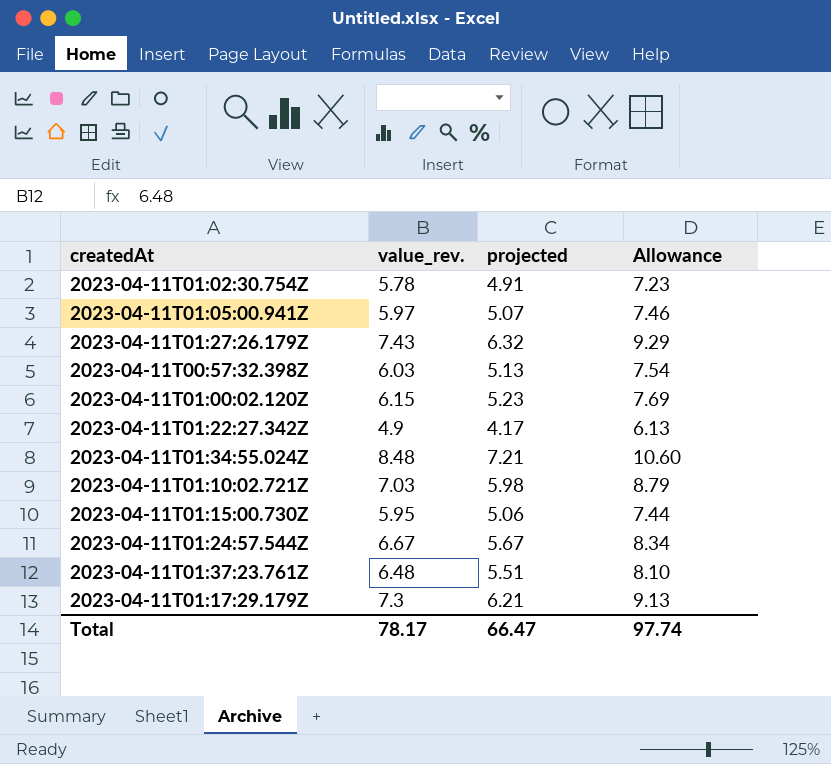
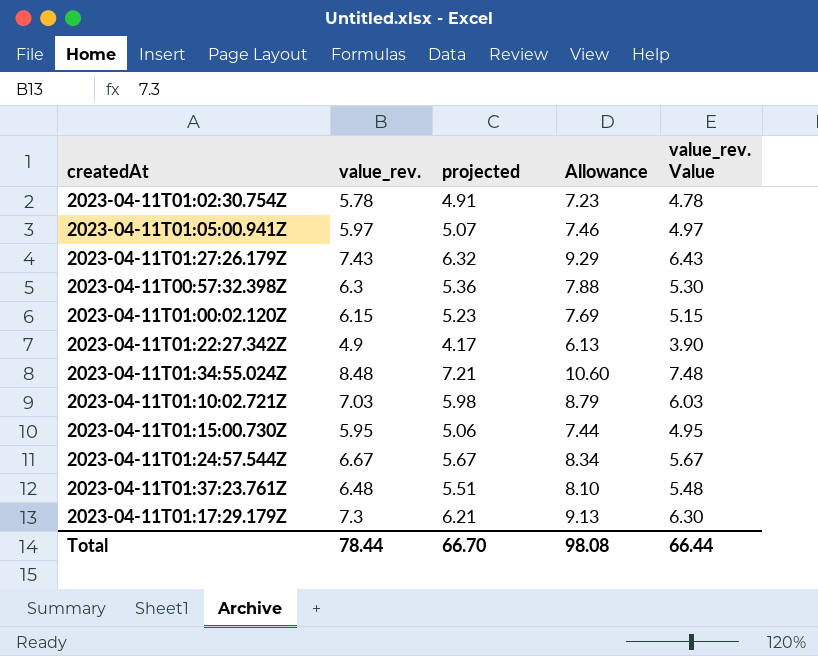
column value_rev. Value | formula: none -> [value_rev.] - 1
2023-04-11T00:57:32.398Z | value_rev.: 6.03 -> 6.3
2023-04-11T00:57:32.398Z | projected: 5.13 -> 5.36
2023-04-11T00:57:32.398Z | Allowance: 7.54 -> 7.88
Total | value_rev.: 78.17 -> 78.44
Total | projected: 66.47 -> 66.70
Total | Allowance: 97.74 -> 98.08

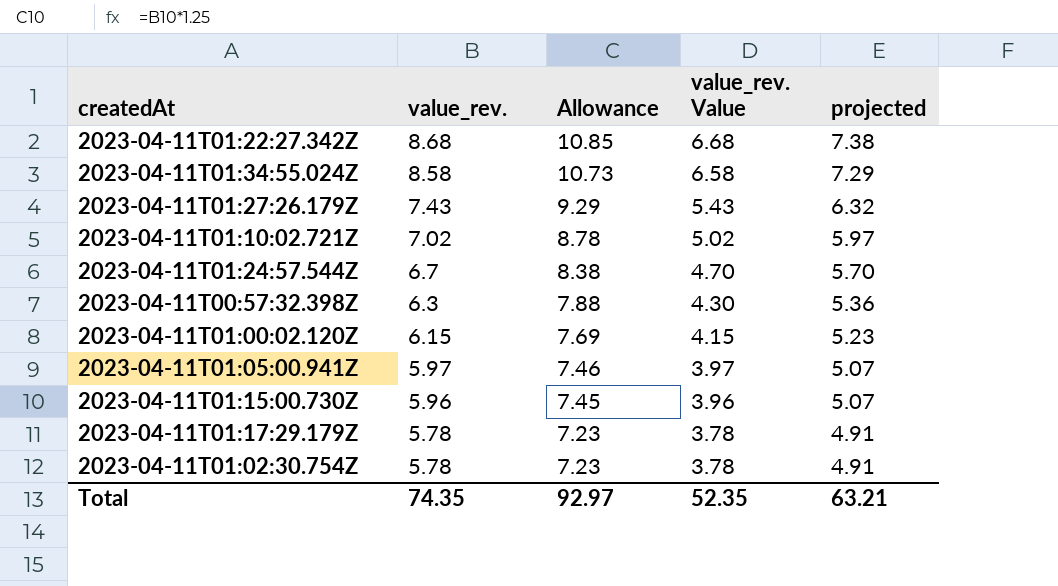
row order: none -> value_rev. descending
column value_rev. Value | formula: [value_rev.] - 1 -> [value_rev.] - 2
column projected | position: 3 -> 5
row 2023-04-11T01:37:23.761Z: 6.48 | 5.51 | 8.10 | 5.48 -> none
2023-04-11T01:22:27.342Z | value_rev.: 4.9 -> 8.68
2023-04-11T01:22:27.342Z | Allowance: 6.13 -> 10.85
2023-04-11T01:22:27.342Z | projected: 4.17 -> 7.38
2023-04-11T01:34:55.024Z | value_rev.: 8.48 -> 8.58
2023-04-11T01:34:55.024Z | Allowance: 10.60 -> 10.73
2023-04-11T01:34:55.024Z | projected: 7.21 -> 7.29
2023-04-11T01:10:02.721Z | value_rev.: 7.03 -> 7.02
2023-04-11T01:10:02.721Z | Allowance: 8.79 -> 8.78
2023-04-11T01:10:02.721Z | projected: 5.98 -> 5.97
2023-04-11T01:24:57.544Z | value_rev.: 6.67 -> 6.7
2023-04-11T01:24:57.544Z | Allowance: 8.34 -> 8.38
2023-04-11T01:24:57.544Z | projected: 5.67 -> 5.70
2023-04-11T01:15:00.730Z | value_rev.: 5.95 -> 5.96
2023-04-11T01:15:00.730Z | Allowance: 7.44 -> 7.45
2023-04-11T01:15:00.730Z | projected: 5.06 -> 5.07
2023-04-11T01:17:29.179Z | value_rev.: 7.3 -> 5.78
2023-04-11T01:17:29.179Z | Allowance: 9.13 -> 7.23
2023-04-11T01:17:29.179Z | projected: 6.21 -> 4.91
Total | value_rev.: 78.44 -> 74.35
Total | Allowance: 98.08 -> 92.97
Total | value_rev. Value: 66.44 -> 52.35
Total | projected: 66.70 -> 63.21

